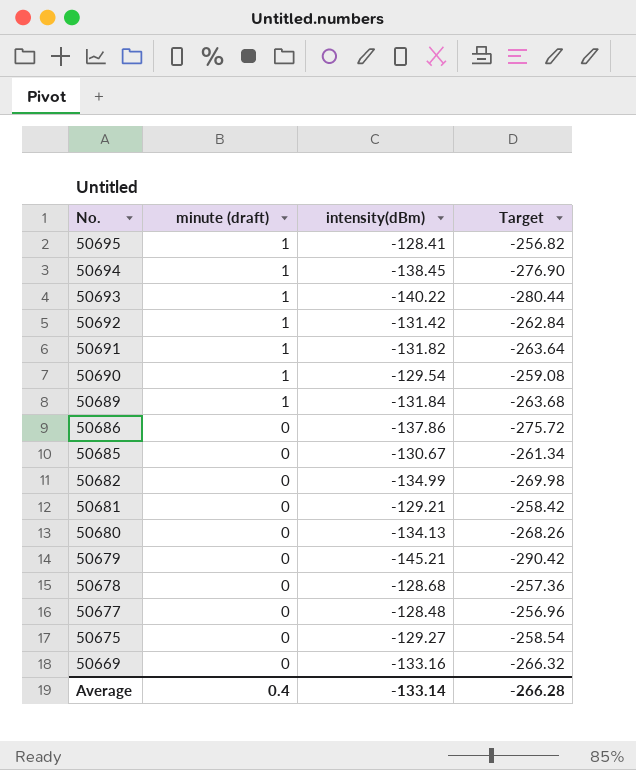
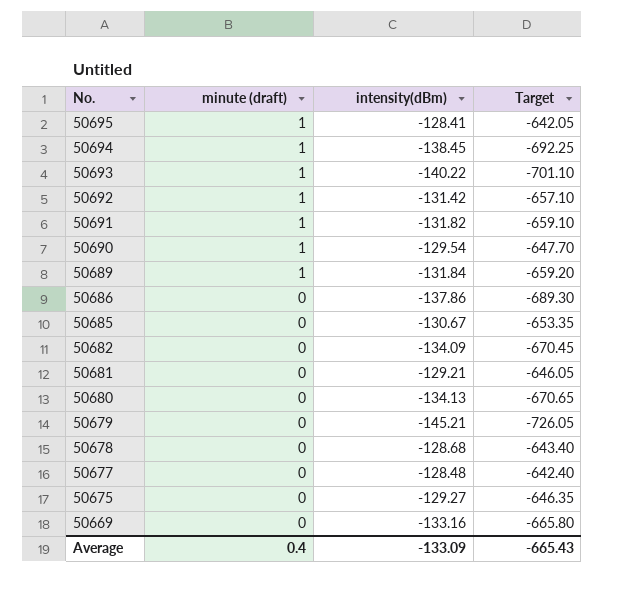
column Target | formula: [intensity(dBm)] * 2 -> [intensity(dBm)] * 5
50682 | intensity(dBm): -134.99 -> -134.09
Average | intensity(dBm): -133.14 -> -133.09
Average | Target: -266.28 -> -665.43

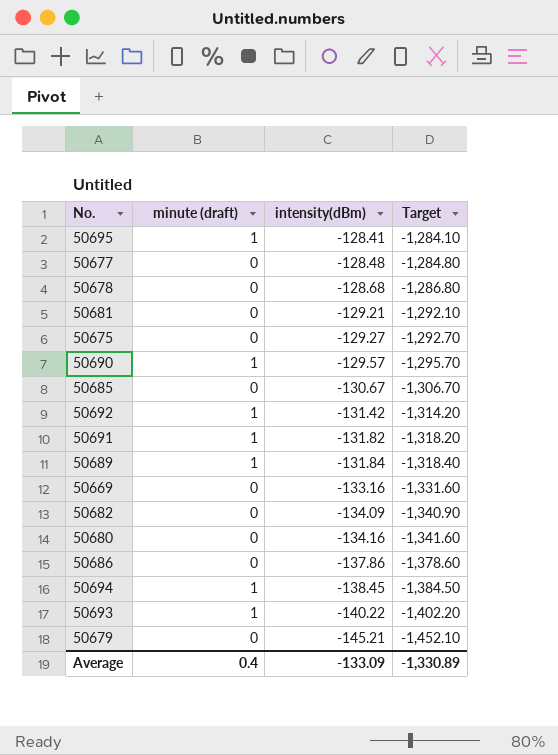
row order: No. descending -> intensity(dBm) descending
column Target | formula: [intensity(dBm)] * 5 -> [intensity(dBm)] * 10
50690 | intensity(dBm): -129.54 -> -129.57
50680 | intensity(dBm): -134.13 -> -134.16
Average | Target: -665.43 -> -1,330.89

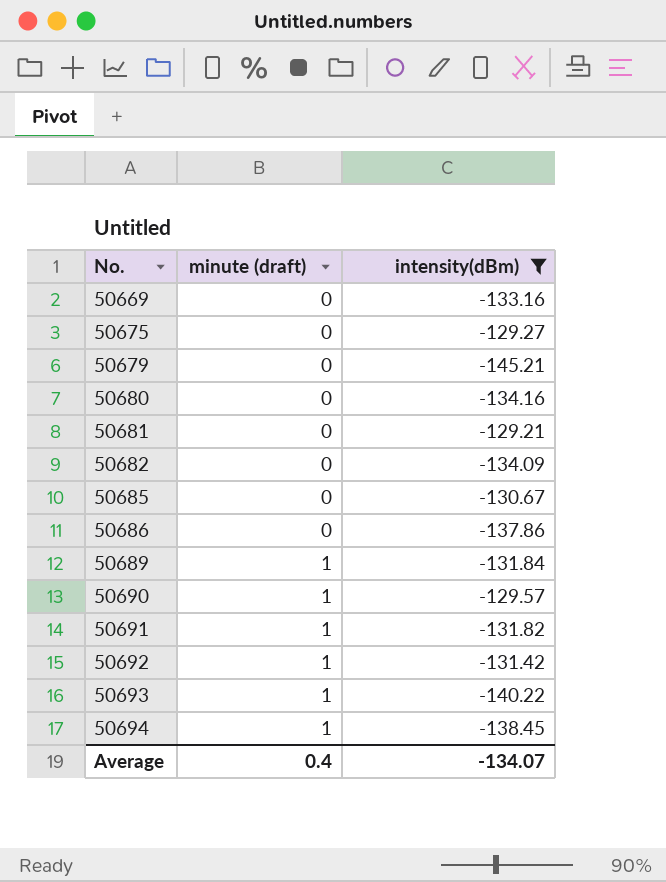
filter: none -> intensity(dBm) <= -129.21
row order: intensity(dBm) descending -> No. ascending
column Target | formula: [intensity(dBm)] * 10 -> none
Average | intensity(dBm): -133.09 -> -134.07

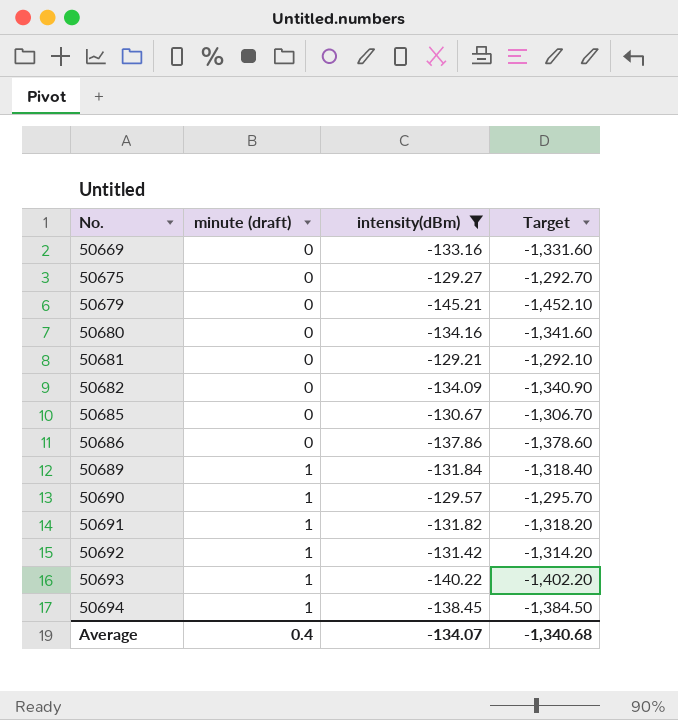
column Target | formula: none -> [intensity(dBm)] * 10

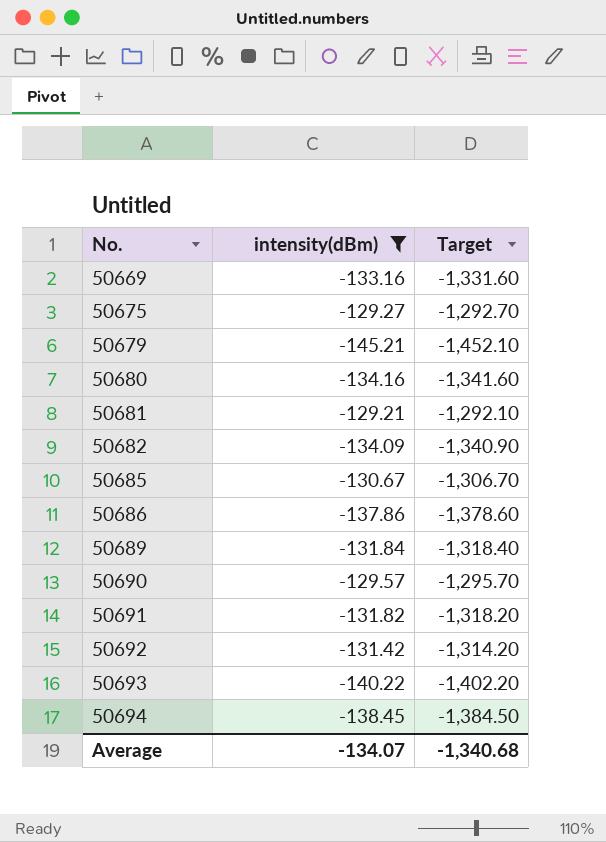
column minute (draft) | position: 2 -> none

